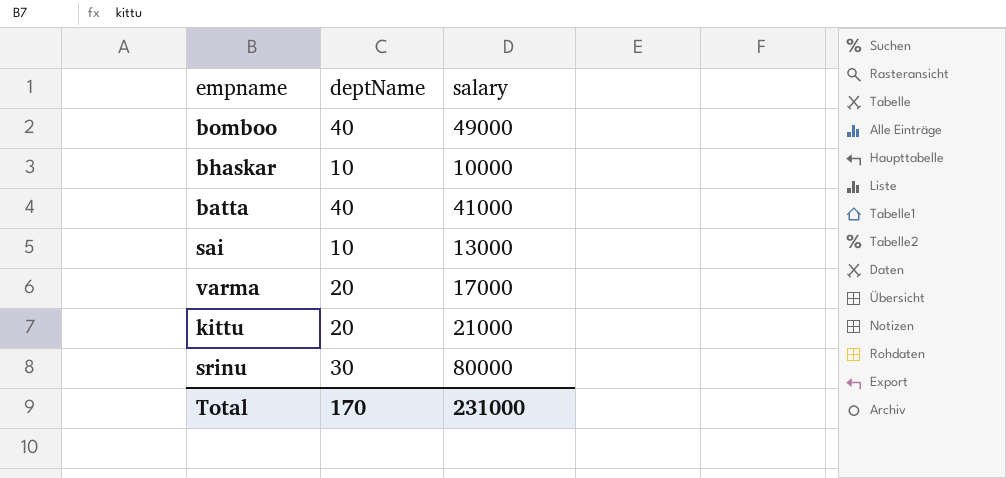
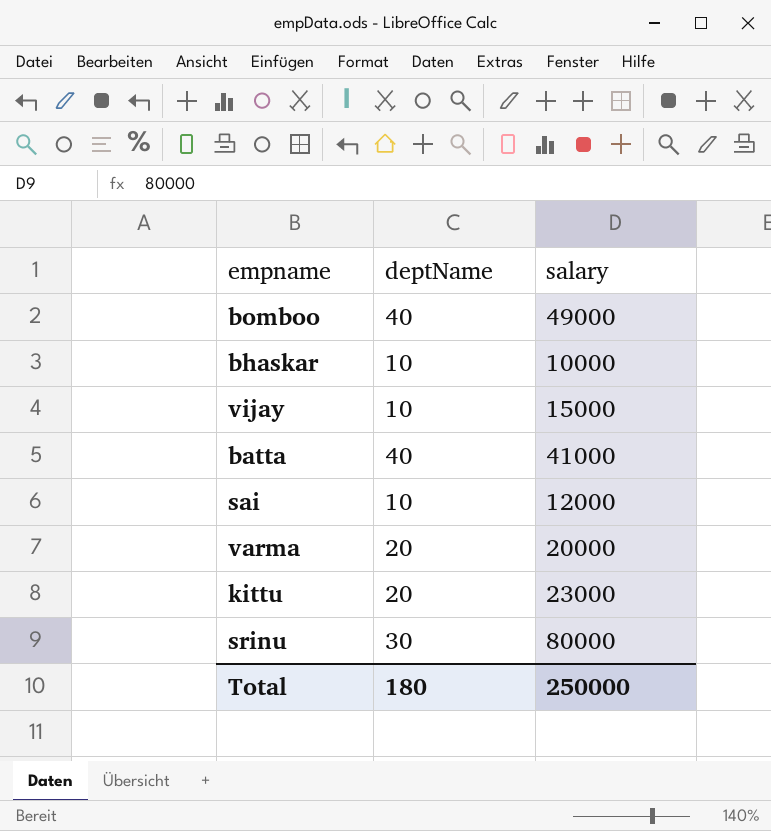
row vijay: none -> 10 | 15000
sai | salary: 13000 -> 12000
varma | salary: 17000 -> 20000
kittu | salary: 21000 -> 23000
Total | deptName: 170 -> 180
Total | salary: 231000 -> 250000

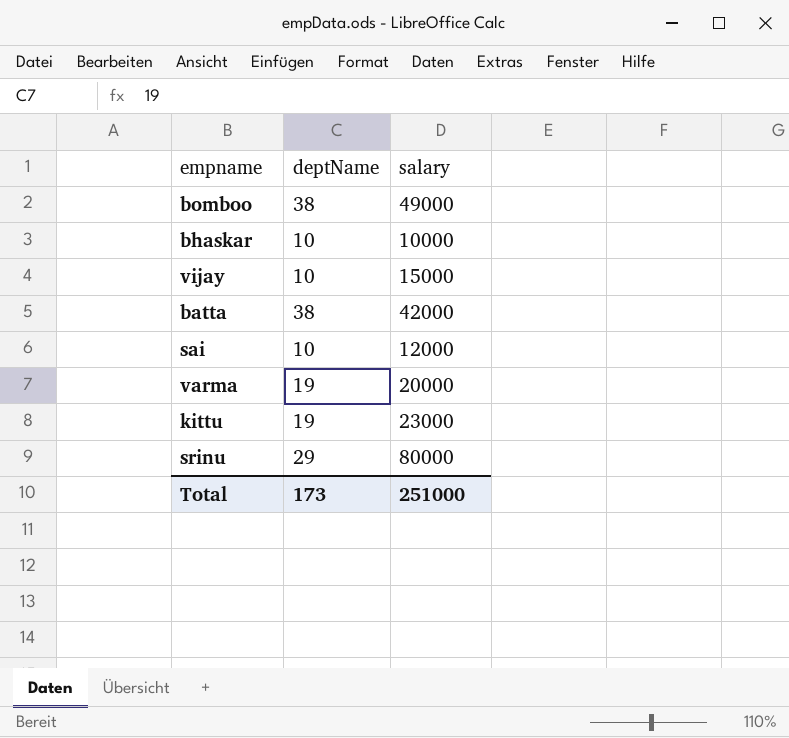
bomboo | deptName: 40 -> 38
batta | deptName: 40 -> 38
batta | salary: 41000 -> 42000
varma | deptName: 20 -> 19
kittu | deptName: 20 -> 19
srinu | deptName: 30 -> 29
Total | deptName: 180 -> 173
Total | salary: 250000 -> 251000

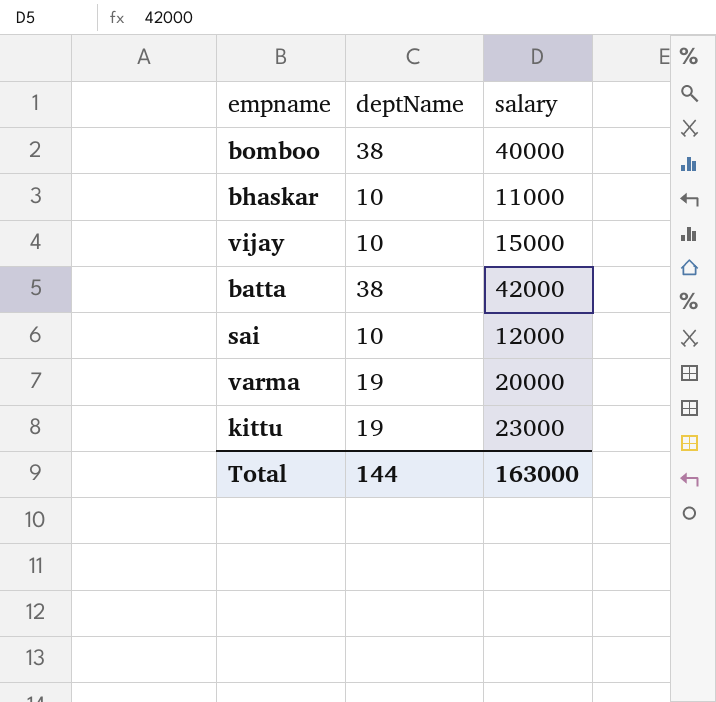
row srinu: 29 | 80000 -> none
bomboo | salary: 49000 -> 40000
bhaskar | salary: 10000 -> 11000
Total | deptName: 173 -> 144
Total | salary: 251000 -> 163000

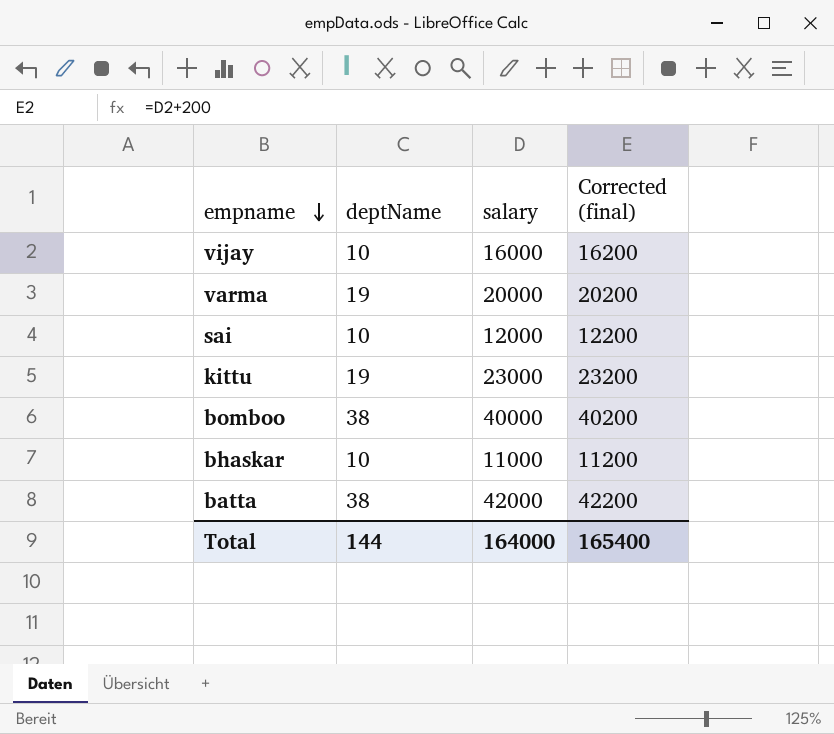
row order: none -> empname descending
column Corrected (final) | formula: none -> [salary] + 200
vijay | salary: 15000 -> 16000
Total | salary: 163000 -> 164000

